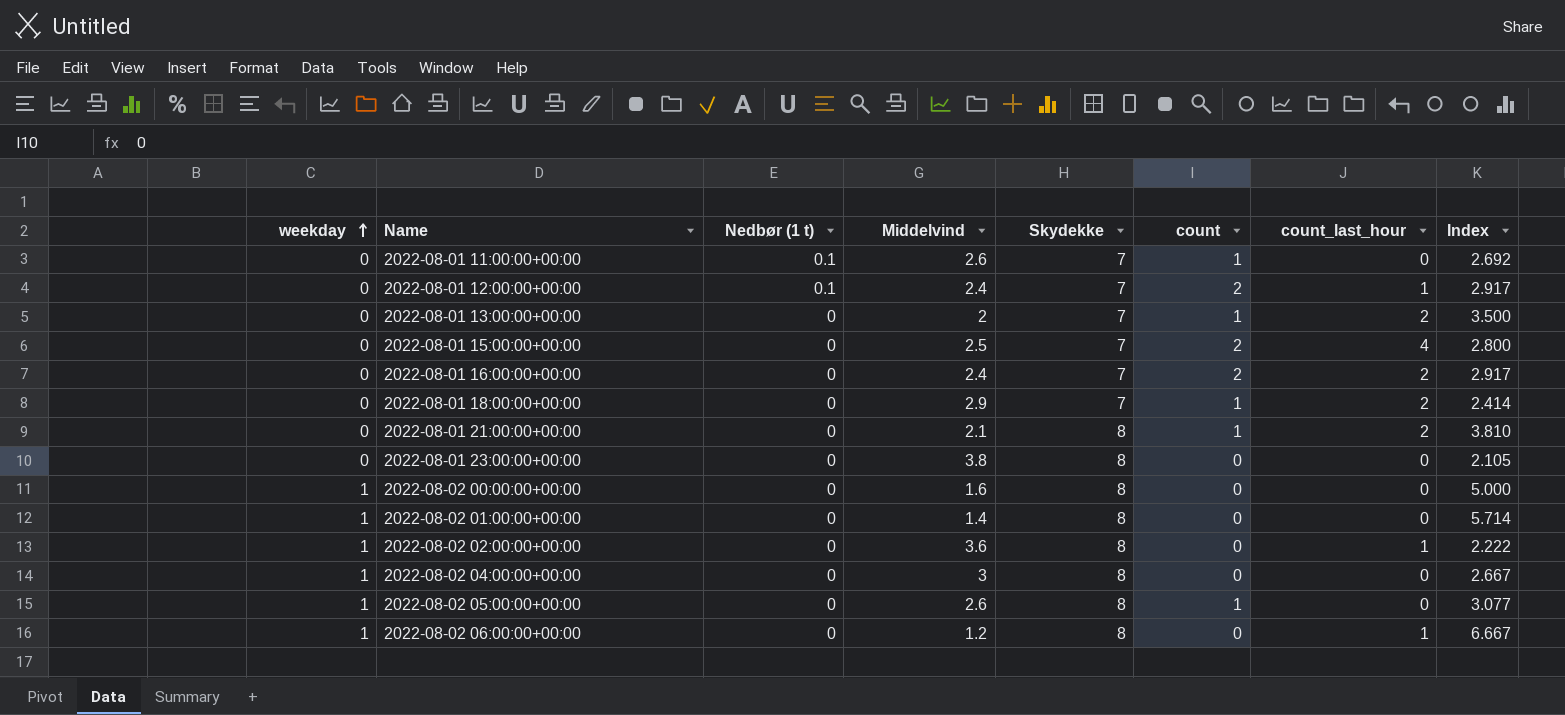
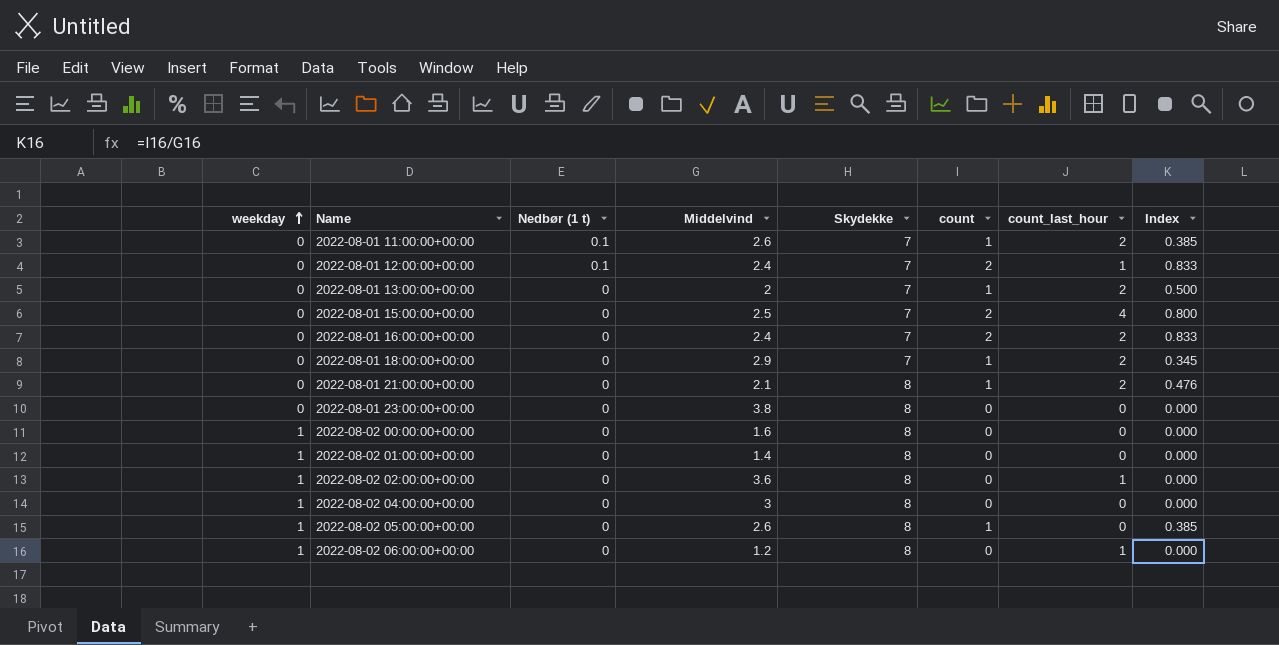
column Index | formula: [Skydekke] / [Middelvind] -> [count] / [Middelvind]
2022-08-01 11:00:00+00:00 | count_last_hour: 0 -> 2

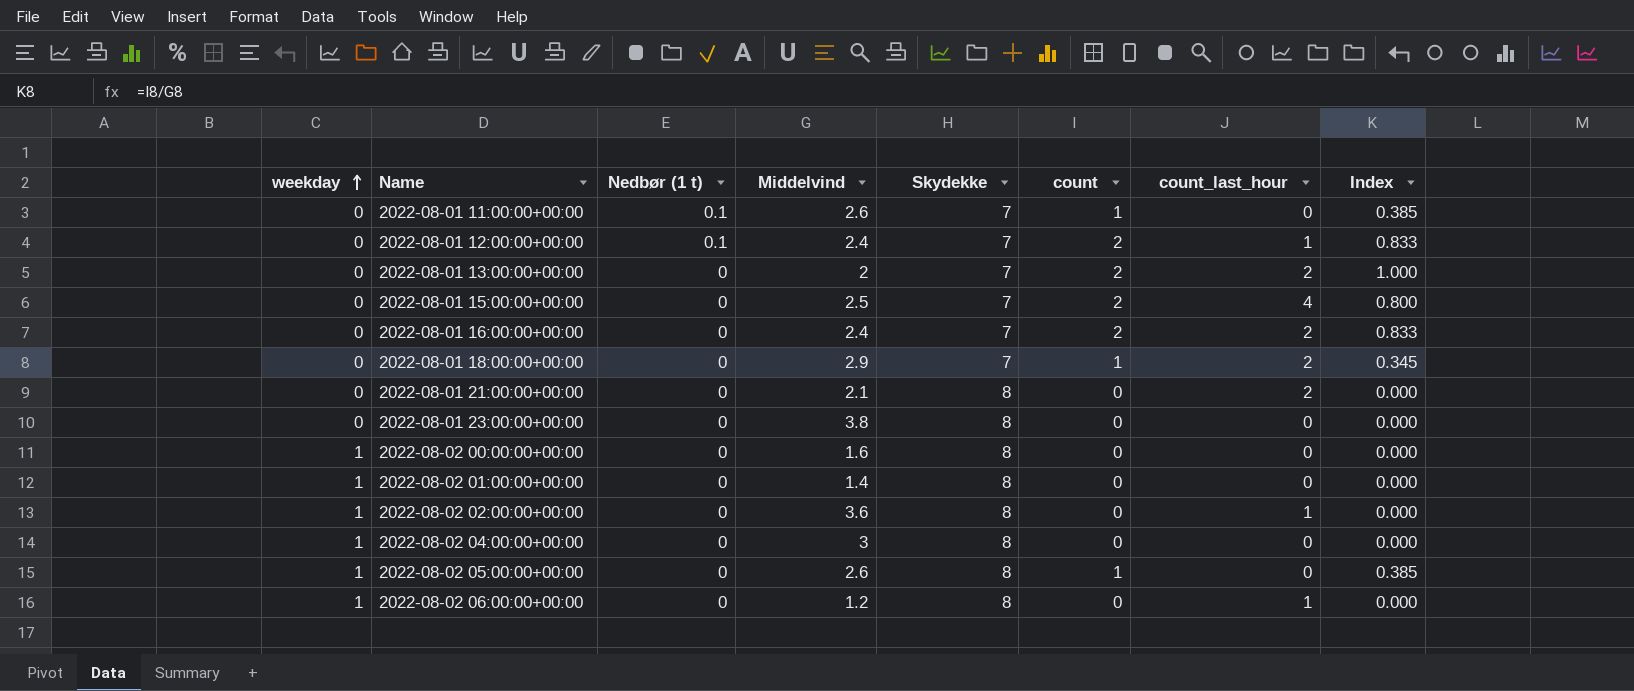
2022-08-01 11:00:00+00:00 | count_last_hour: 2 -> 0
2022-08-01 13:00:00+00:00 | count: 1 -> 2
2022-08-01 13:00:00+00:00 | Index: 0.500 -> 1.000
2022-08-01 21:00:00+00:00 | count: 1 -> 0
2022-08-01 21:00:00+00:00 | Index: 0.476 -> 0.000

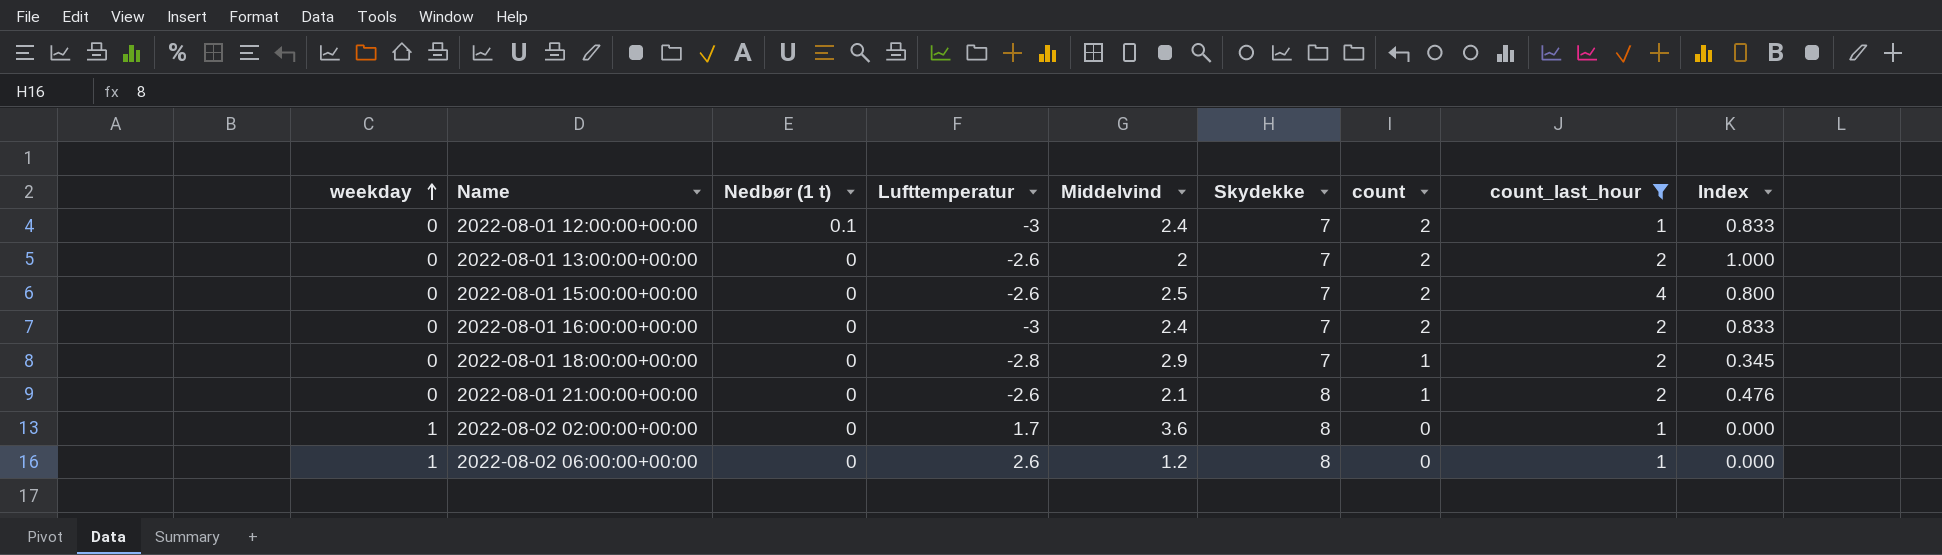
filter: none -> count_last_hour != 0
column Lufttemperatur | position: none -> 4
2022-08-01 21:00:00+00:00 | count: 0 -> 1
2022-08-01 21:00:00+00:00 | Index: 0.000 -> 0.476

